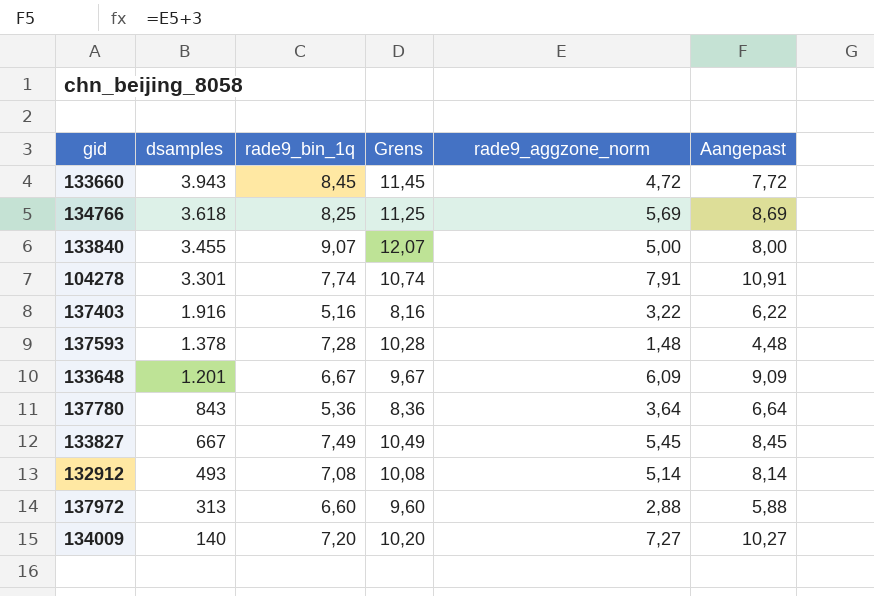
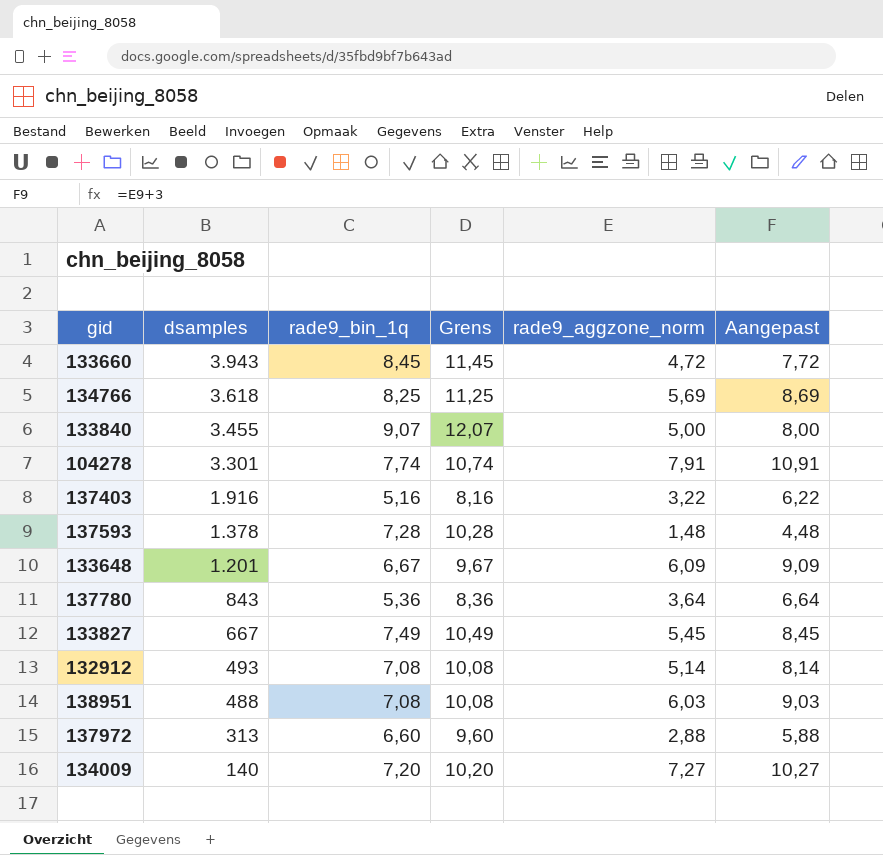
row 138951: none -> 488 | 7,08 | 10,08 | 6,03 | 9,03

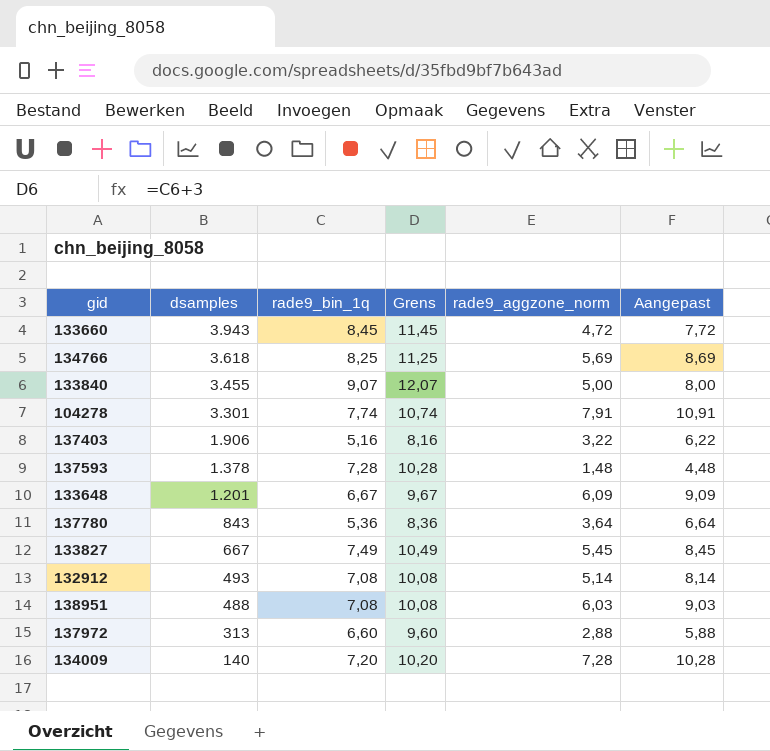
137403 | dsamples: 1.916 -> 1.906
134009 | rade9_aggzone_norm: 7,27 -> 7,28
134009 | Aangepast: 10,27 -> 10,28

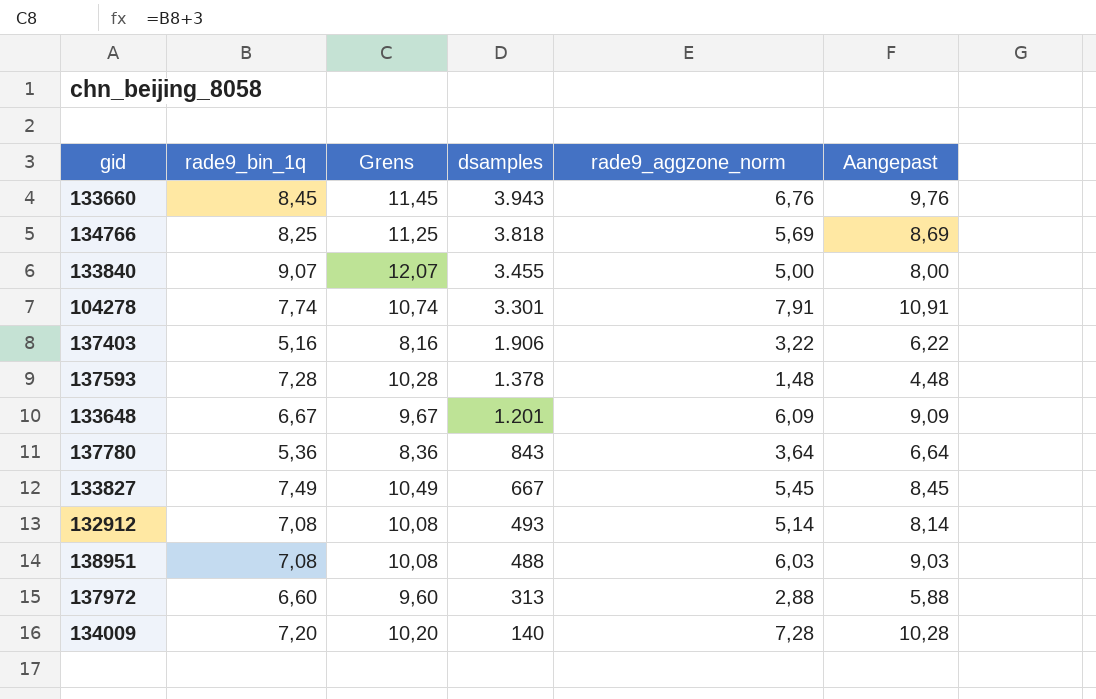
column dsamples | position: 2 -> 4
133660 | rade9_aggzone_norm: 4,72 -> 6,76
133660 | Aangepast: 7,72 -> 9,76
134766 | dsamples: 3.618 -> 3.818

